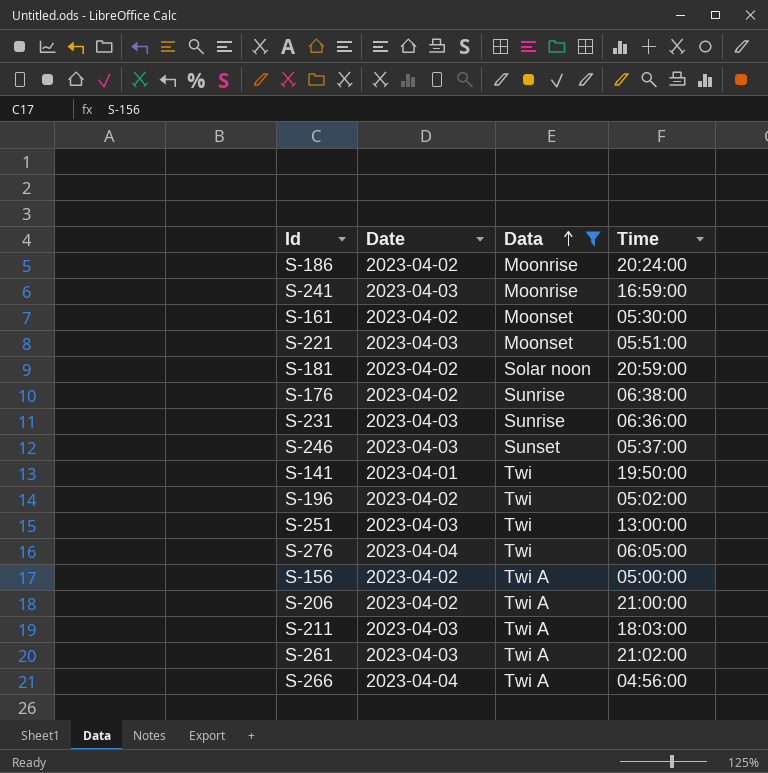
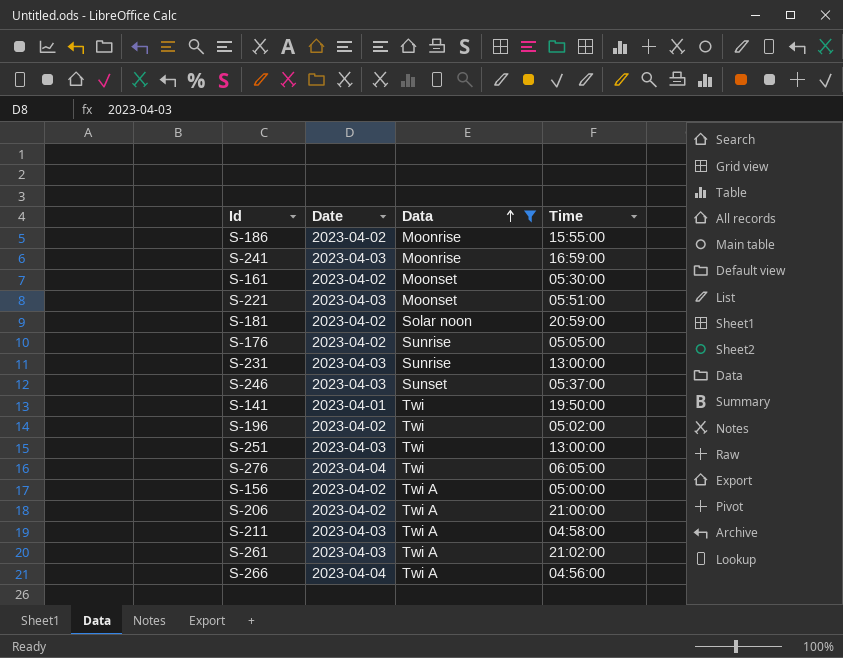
S-186 | Time: 20:24:00 -> 15:55:00
S-176 | Time: 06:38:00 -> 05:05:00
S-231 | Time: 06:36:00 -> 13:00:00
S-211 | Time: 18:03:00 -> 04:58:00

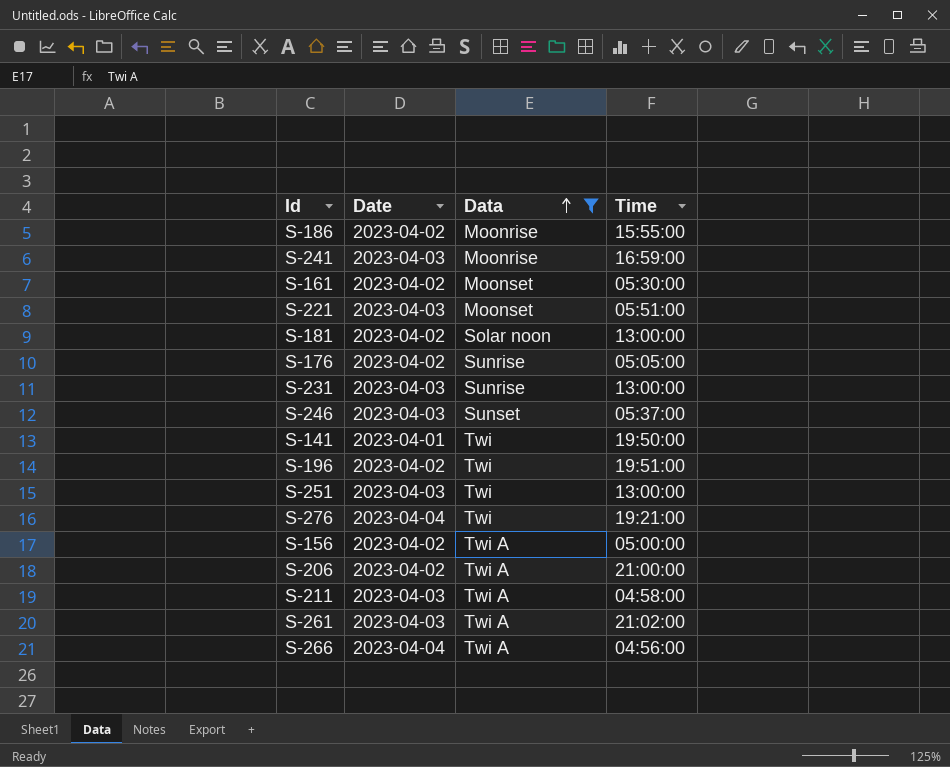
S-181 | Time: 20:59:00 -> 13:00:00
S-196 | Time: 05:02:00 -> 19:51:00
S-276 | Time: 06:05:00 -> 19:21:00

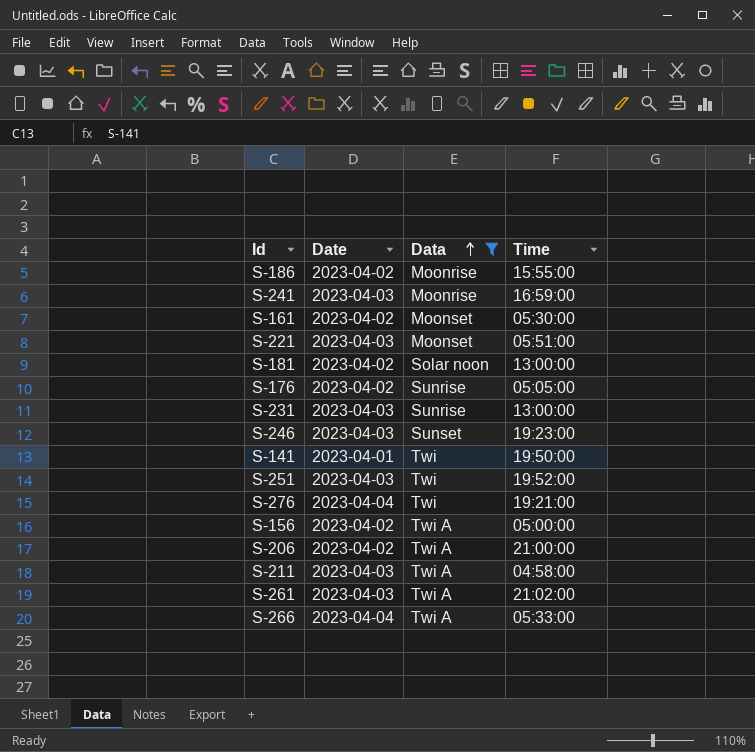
row S-196: 2023-04-02 | Twi | 19:51:00 -> none
S-246 | Time: 05:37:00 -> 19:23:00
S-251 | Time: 13:00:00 -> 19:52:00
S-266 | Time: 04:56:00 -> 05:33:00

